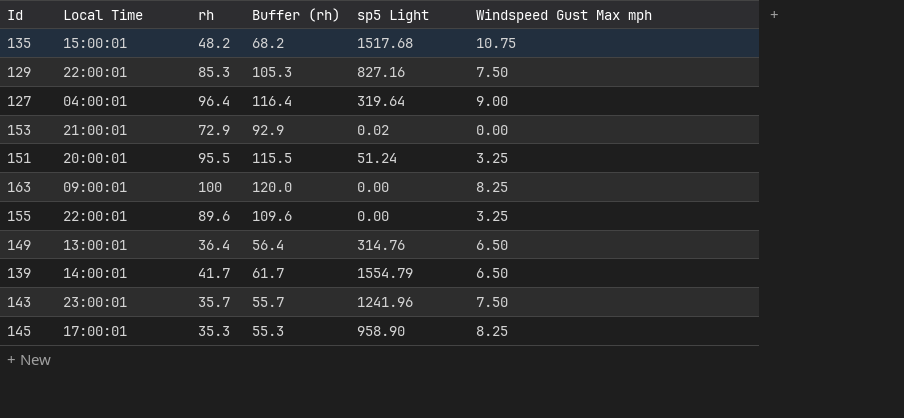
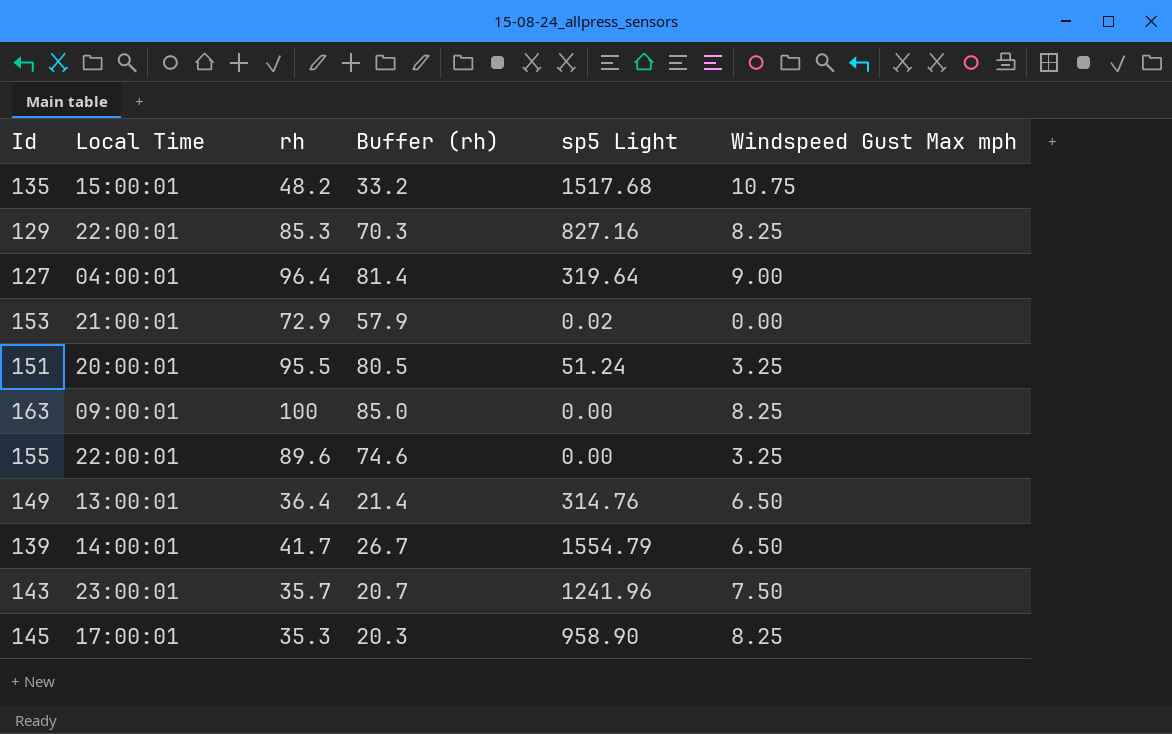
column Buffer (rh) | formula: [rh] + 20 -> [rh] - 15
129 | Windspeed Gust Max mph: 7.50 -> 8.25

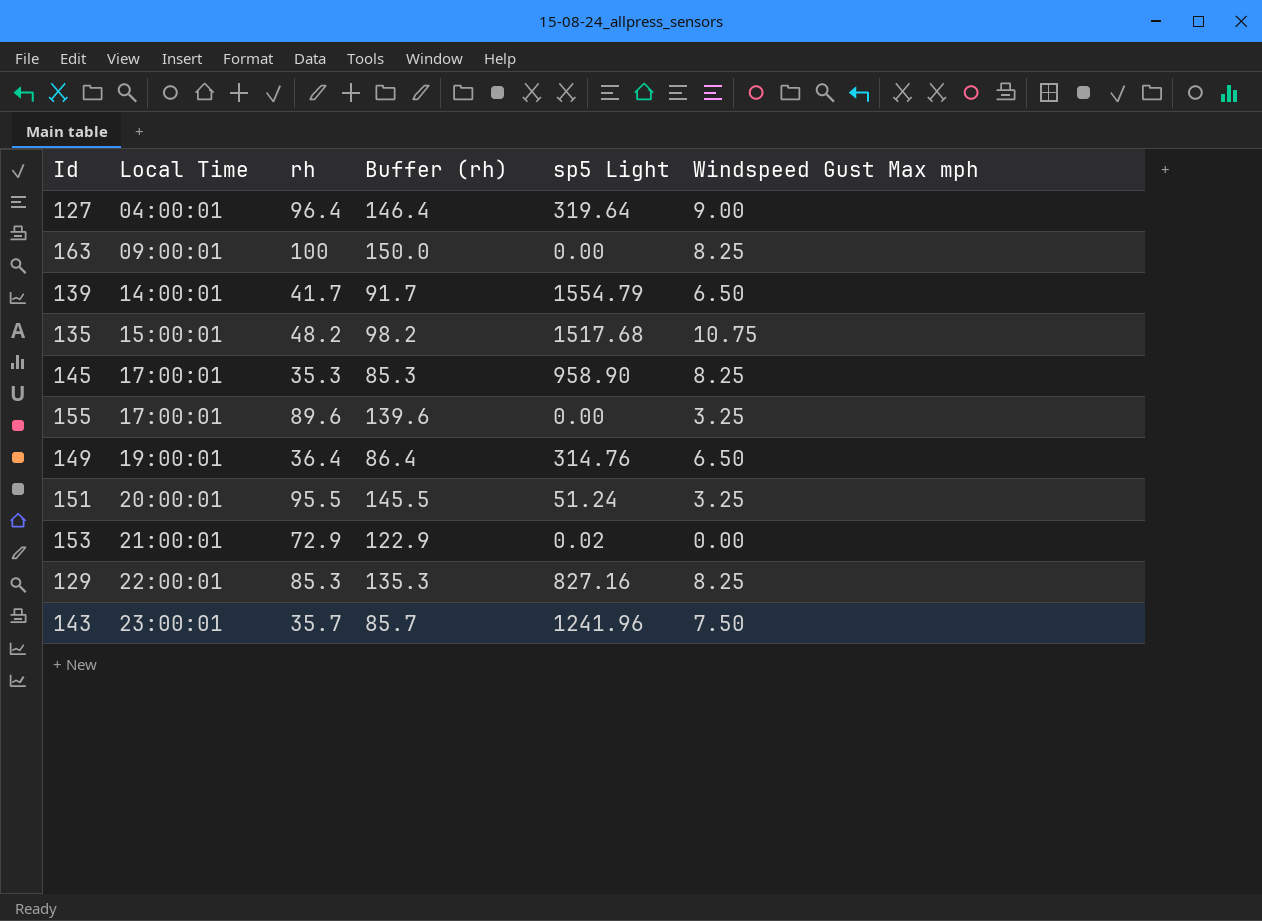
row order: none -> Local Time ascending
column Buffer (rh) | formula: [rh] - 15 -> [rh] + 50
155 | Local Time: 22:00:01 -> 17:00:01
149 | Local Time: 13:00:01 -> 19:00:01

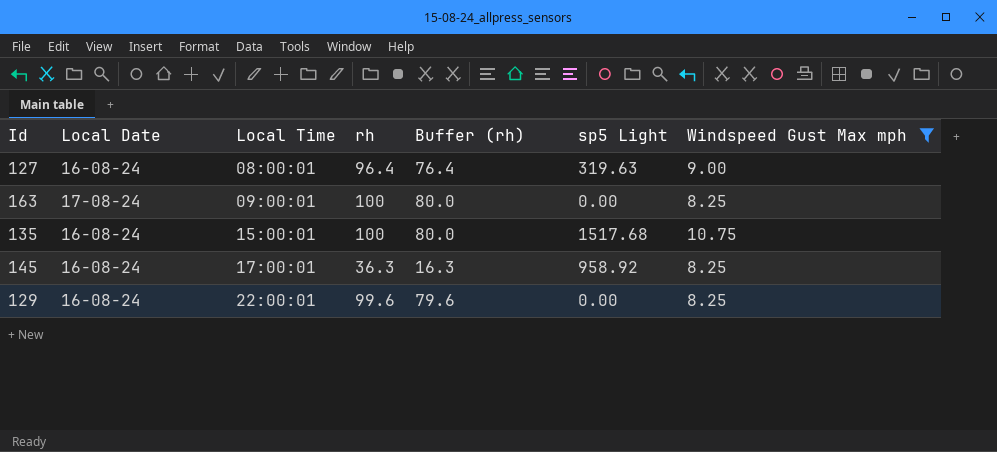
filter: none -> Windspeed Gust Max mph >= 8.25
column Local Date | position: none -> 2
column Buffer (rh) | formula: [rh] + 50 -> [rh] - 20
127 | Local Time: 04:00:01 -> 08:00:01
127 | sp5 Light: 319.64 -> 319.63
135 | rh: 48.2 -> 100
145 | rh: 35.3 -> 36.3
145 | sp5 Light: 958.90 -> 958.92
129 | rh: 85.3 -> 99.6
129 | sp5 Light: 827.16 -> 0.00

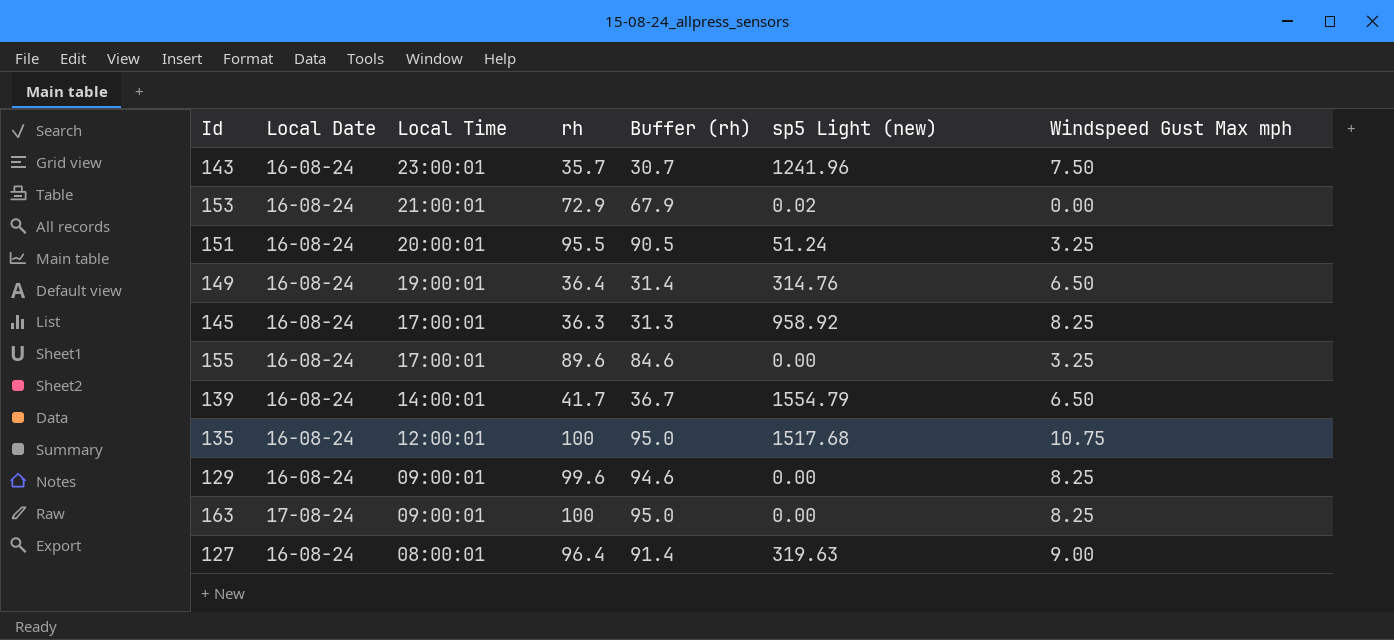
filter: Windspeed Gust Max mph >= 8.25 -> none
row order: Local Time ascending -> Local Time descending
column Buffer (rh) | formula: [rh] - 20 -> [rh] - 5
column name: sp5 Light -> sp5 Light (new)
135 | Local Time: 15:00:01 -> 12:00:01
129 | Local Time: 22:00:01 -> 09:00:01

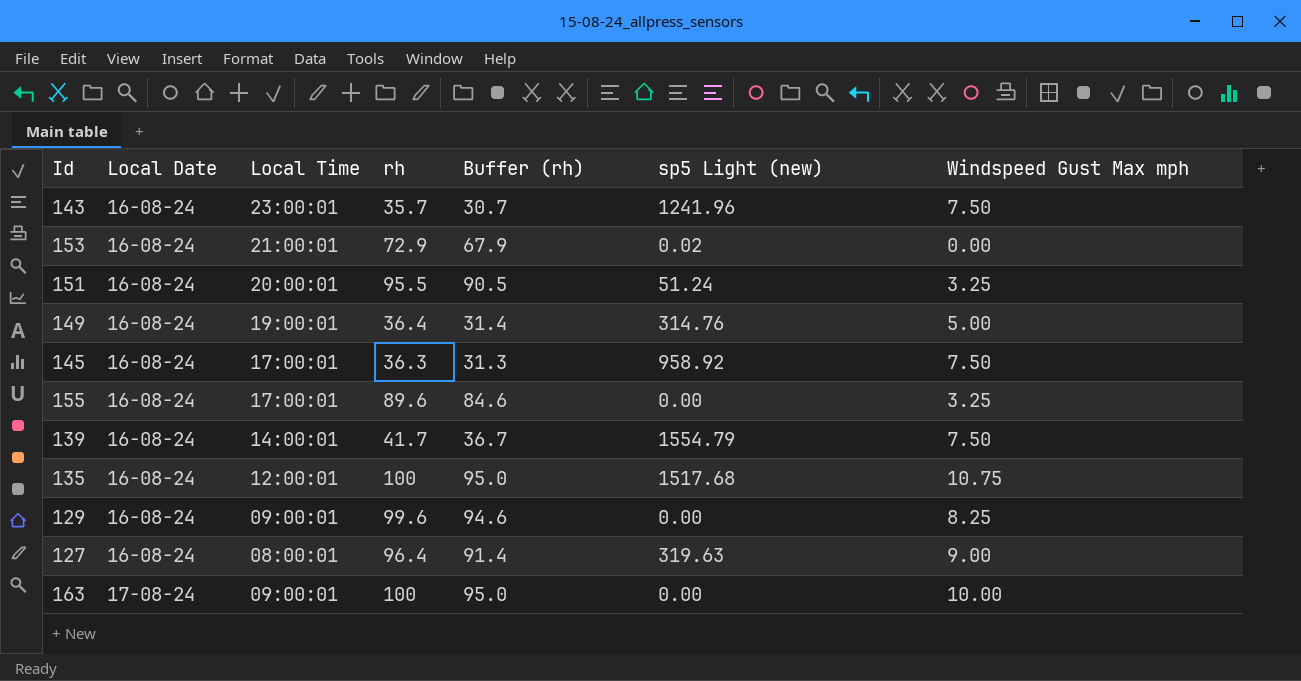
row order: Local Time descending -> Local Date ascending
149 | Windspeed Gust Max mph: 6.50 -> 5.00
145 | Windspeed Gust Max mph: 8.25 -> 7.50
139 | Windspeed Gust Max mph: 6.50 -> 7.50
163 | Windspeed Gust Max mph: 8.25 -> 10.00

